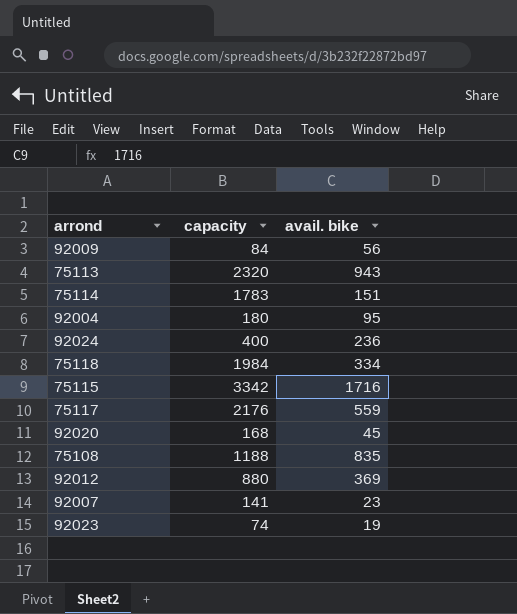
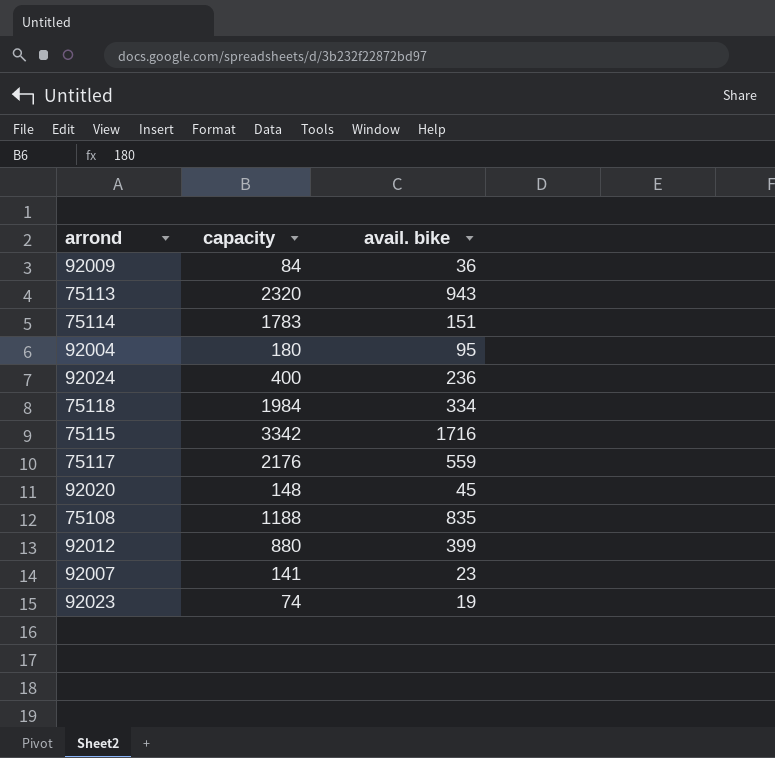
92009 | avail. bike: 56 -> 36
92020 | capacity: 168 -> 148
92012 | avail. bike: 369 -> 399

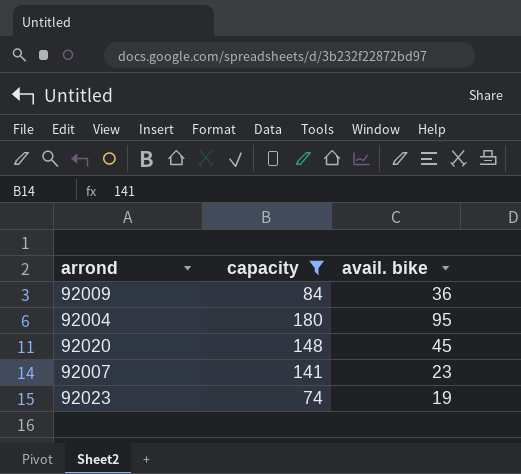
filter: none -> capacity <= 180

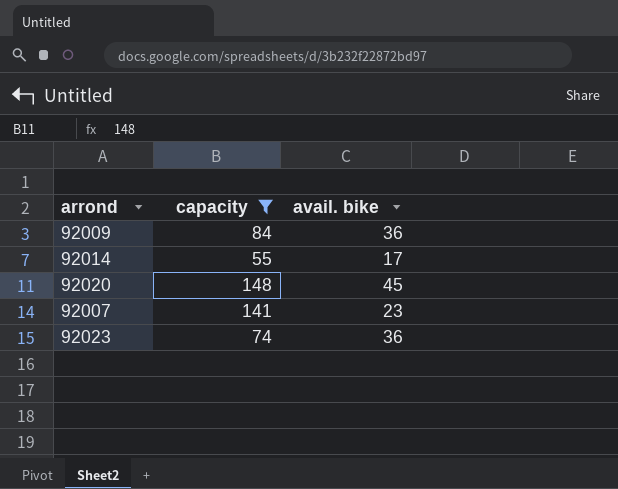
row 92004: 180 | 95 -> none
row 92014: none -> 55 | 17
92023 | avail. bike: 19 -> 36

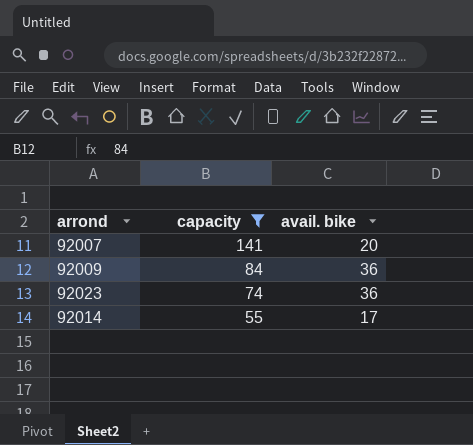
row order: none -> capacity descending
row 92020: 148 | 45 -> none
92007 | avail. bike: 23 -> 20

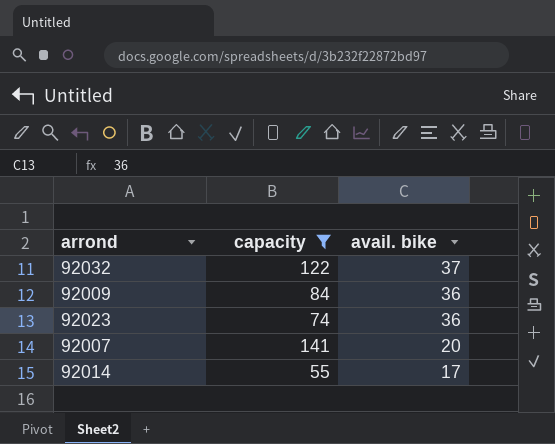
row order: capacity descending -> avail. bike descending
row 92032: none -> 122 | 37

